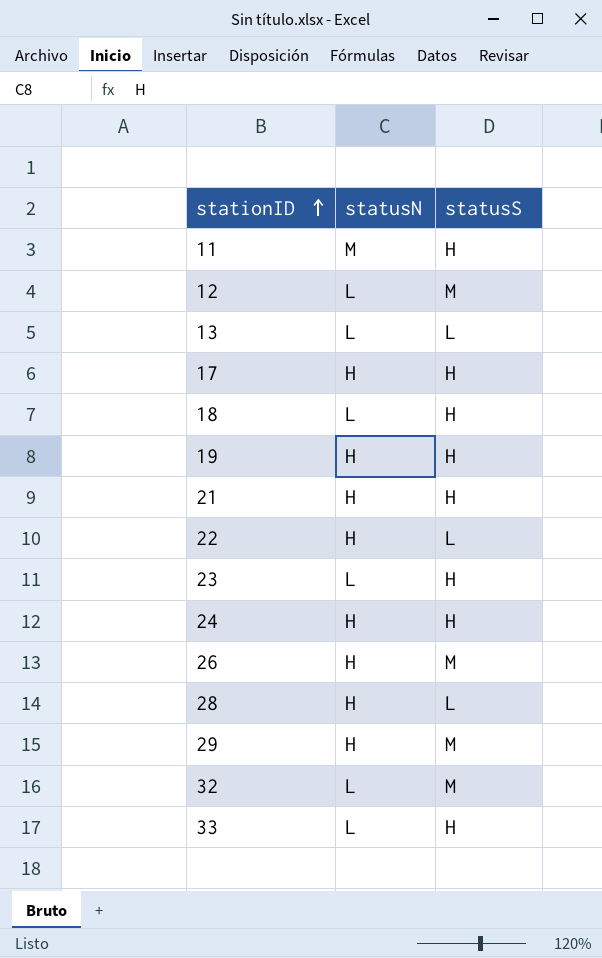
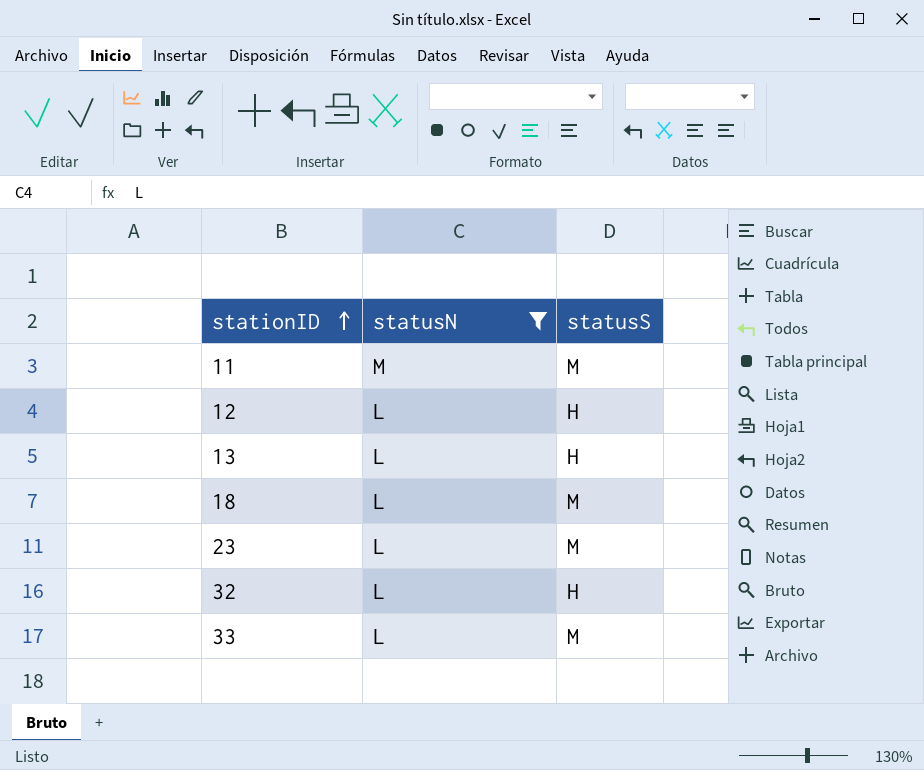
filter: none -> statusN != H
11 | statusS: H -> M
12 | statusS: M -> H
13 | statusS: L -> H
18 | statusS: H -> M
23 | statusS: H -> M
32 | statusS: M -> H
33 | statusS: H -> M

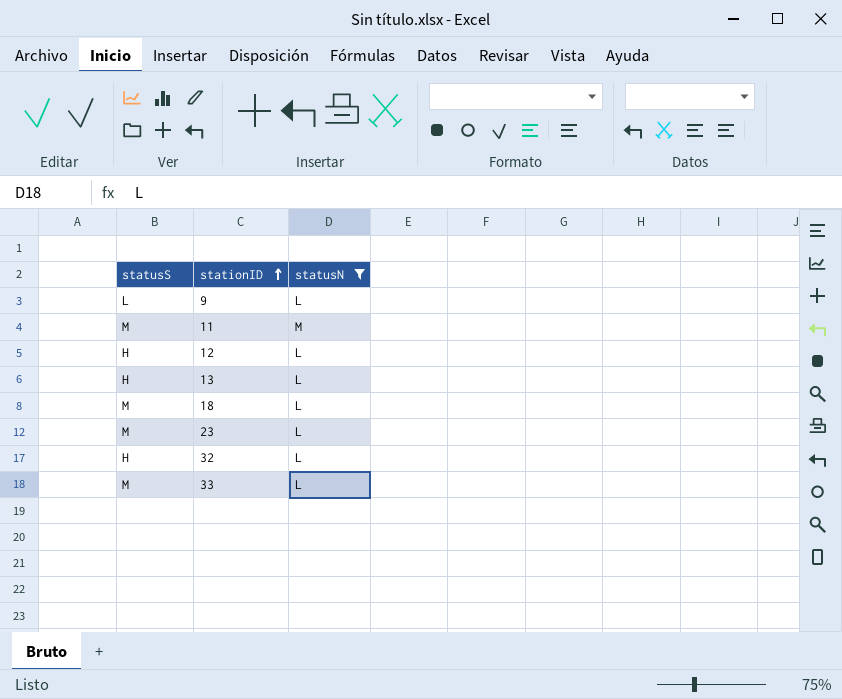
column statusS | position: 3 -> 1
row 9: none -> L | L

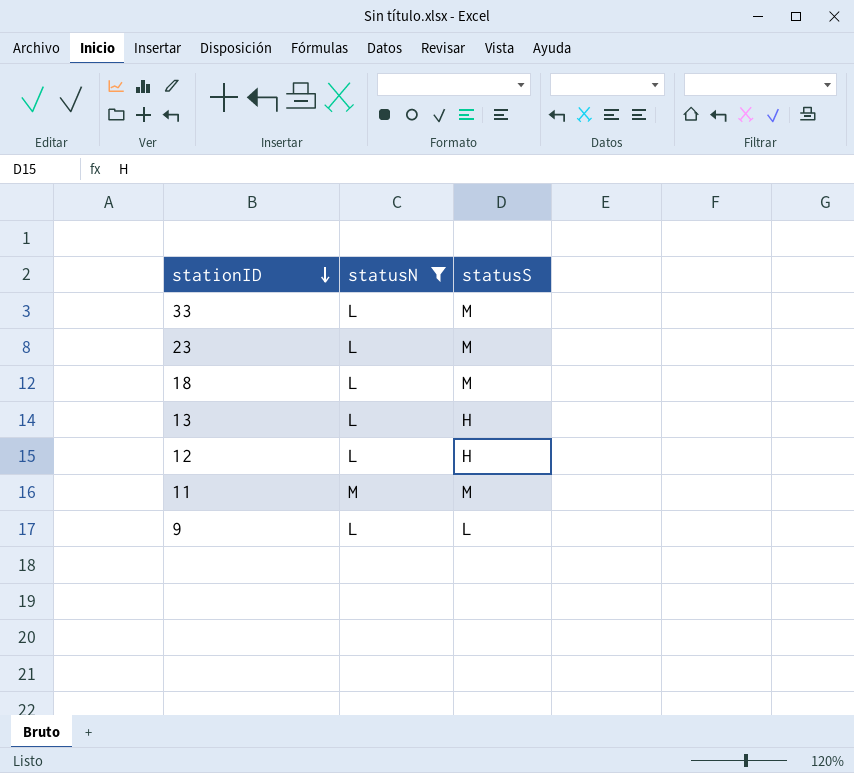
row order: stationID ascending -> stationID descending
column statusS | position: 1 -> 3
row 32: H | L -> none

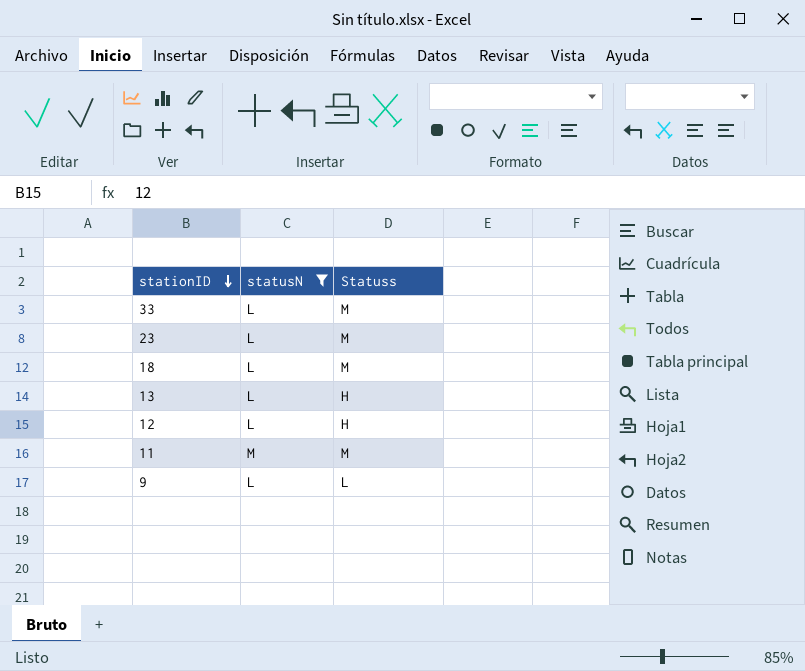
column name: statusS -> Statuss

